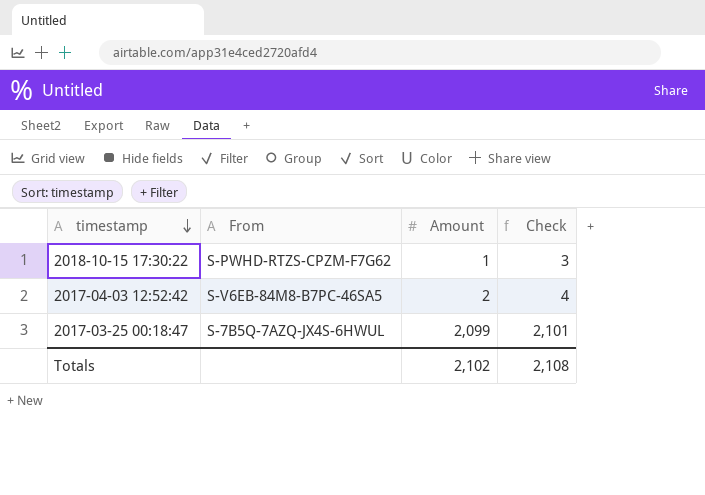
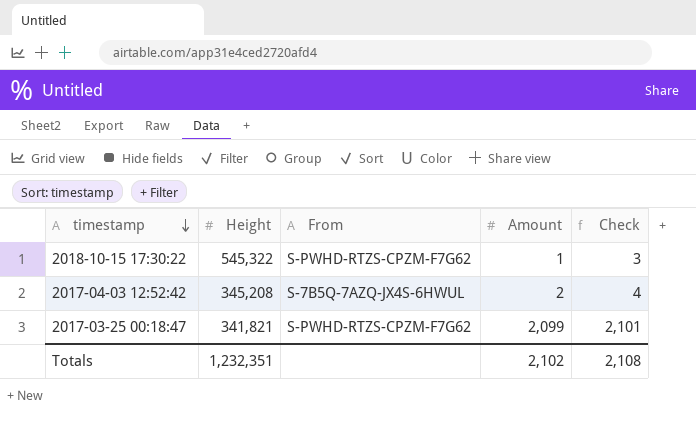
column Height | position: none -> 2
2017-04-03 12:52:42 | From: S-V6EB-84M8-B7PC-46SA5 -> S-7B5Q-7AZQ-JX4S-6HWUL
2017-03-25 00:18:47 | From: S-7B5Q-7AZQ-JX4S-6HWUL -> S-PWHD-RTZS-CPZM-F7G62

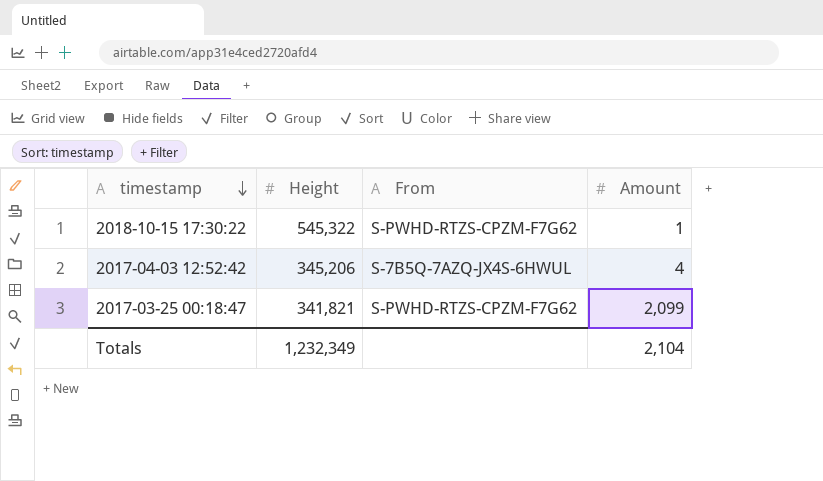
column Check | formula: [Amount] + 2 -> none
2017-04-03 12:52:42 | Height: 345,208 -> 345,206
2017-04-03 12:52:42 | Amount: 2 -> 4
Totals | Height: 1,232,351 -> 1,232,349
Totals | Amount: 2,102 -> 2,104

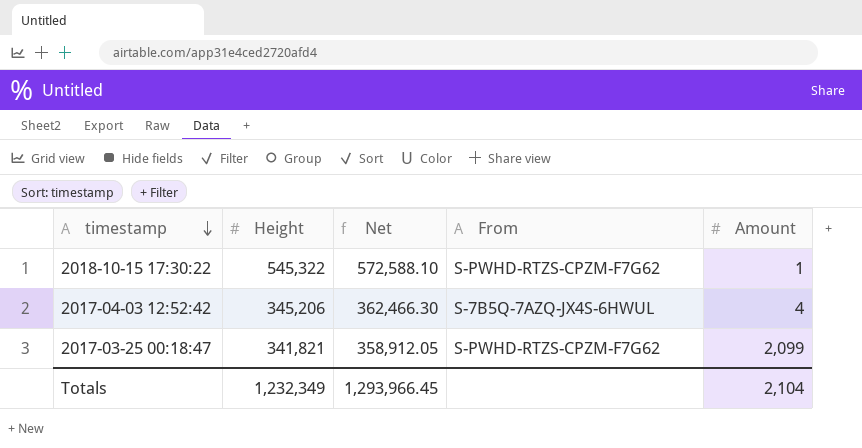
column Net | formula: none -> [Height] * 1.05

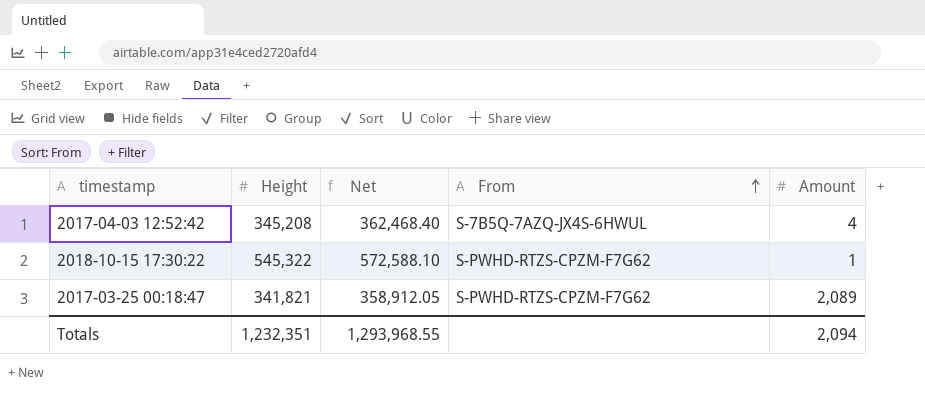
row order: timestamp descending -> From ascending
2017-04-03 12:52:42 | Height: 345,206 -> 345,208
2017-04-03 12:52:42 | Net: 362,466.30 -> 362,468.40
2017-03-25 00:18:47 | Amount: 2,099 -> 2,089
Totals | Height: 1,232,349 -> 1,232,351
Totals | Net: 1,293,966.45 -> 1,293,968.55
Totals | Amount: 2,104 -> 2,094

